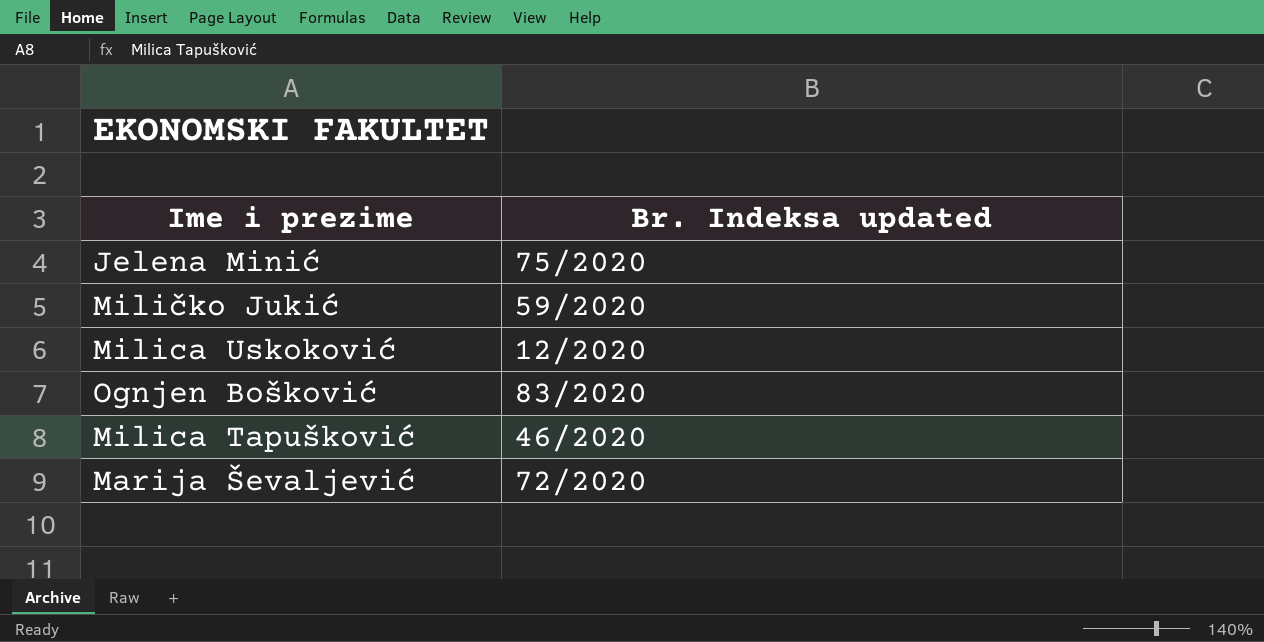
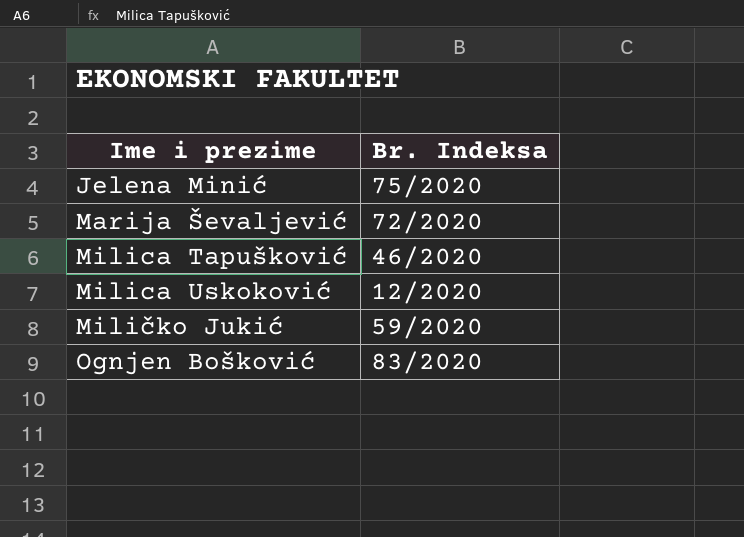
row order: none -> Ime i prezime ascending
column name: Br. Indeksa updated -> Br. Indeksa

